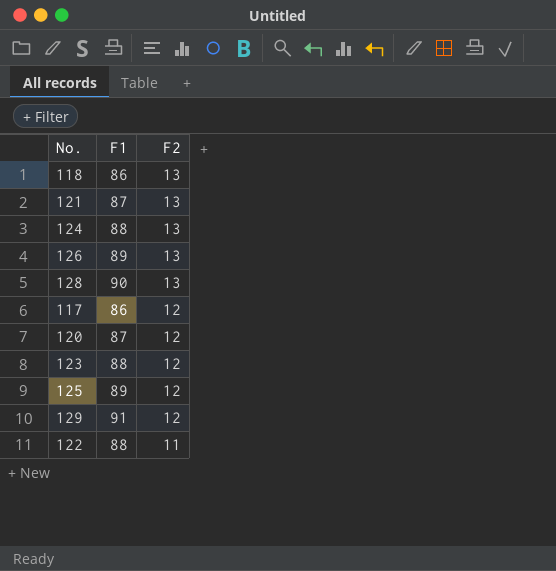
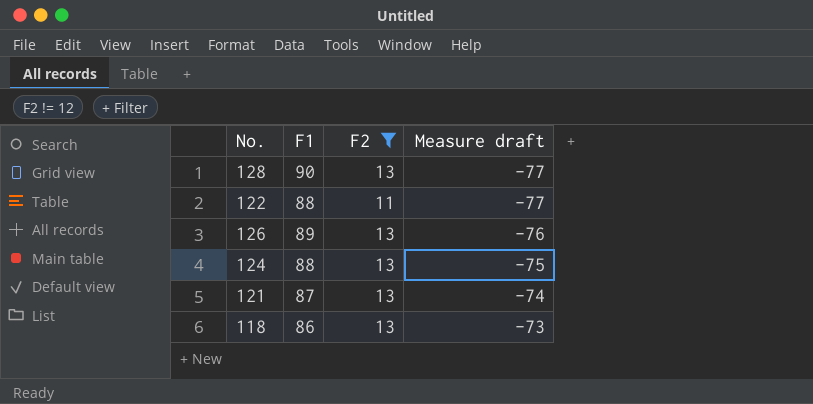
filter: none -> F2 != 12
row order: F2 descending -> Measure draft ascending
column Measure draft | formula: none -> [F2] - [F1]

